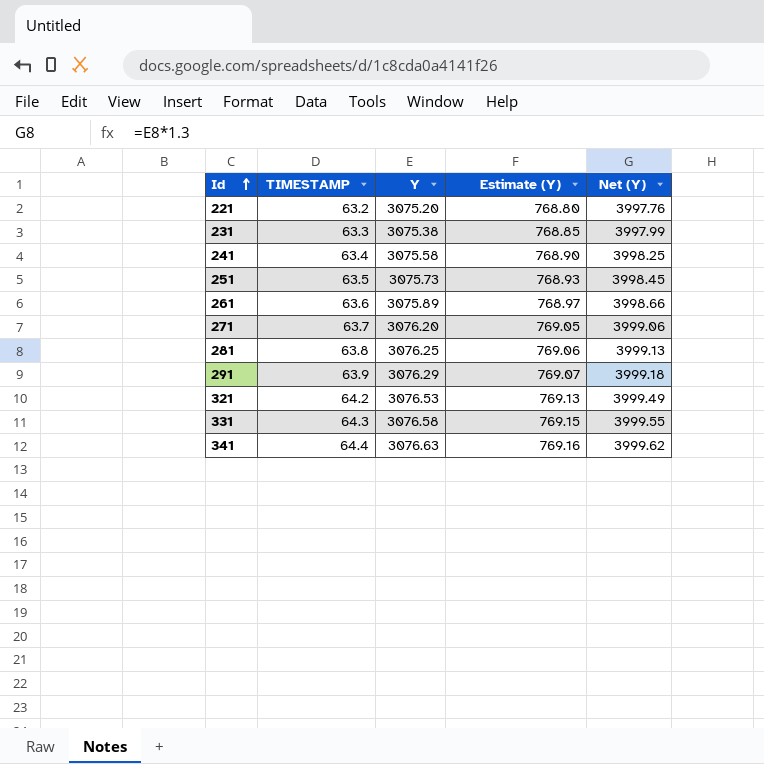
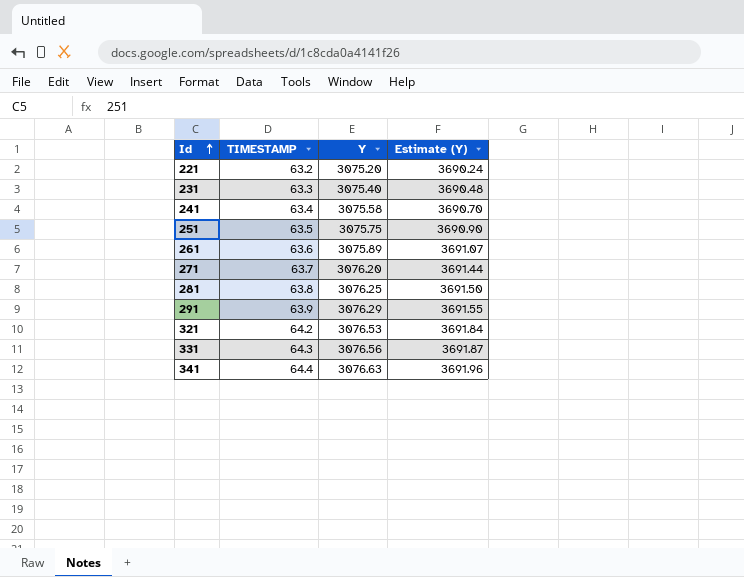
column Net (Y) | formula: [Y] * 1.3 -> none
column Estimate (Y) | formula: [Y] * 0.25 -> [Y] * 1.2
231 | Y: 3075.38 -> 3075.40
251 | Y: 3075.73 -> 3075.75
331 | Y: 3076.58 -> 3076.56

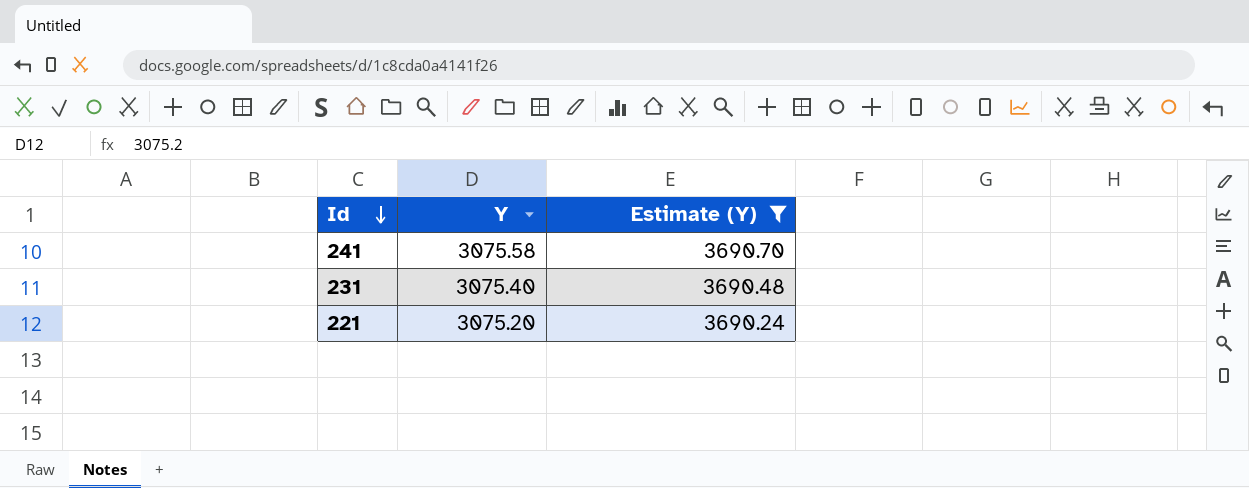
filter: none -> Estimate (Y) <= 3690.70
row order: Id ascending -> Id descending
column TIMESTAMP | position: 2 -> none

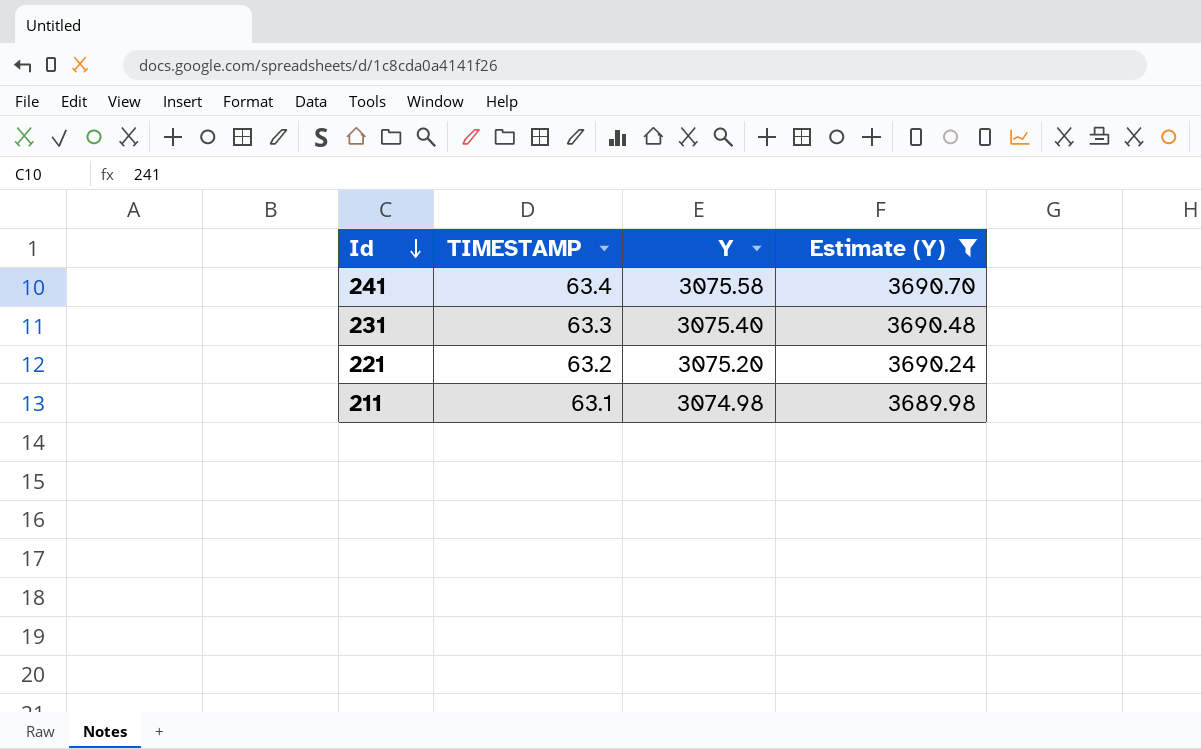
column TIMESTAMP | position: none -> 2
row 211: none -> 63.1 | 3074.98 | 3689.98

